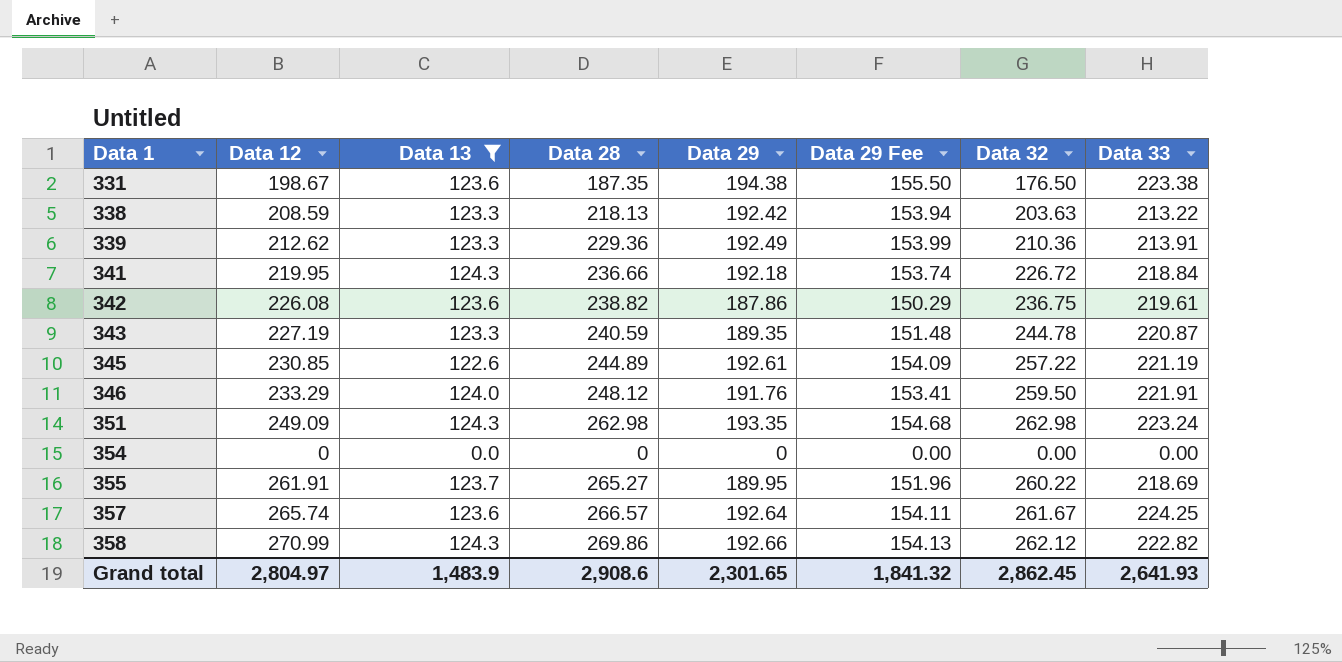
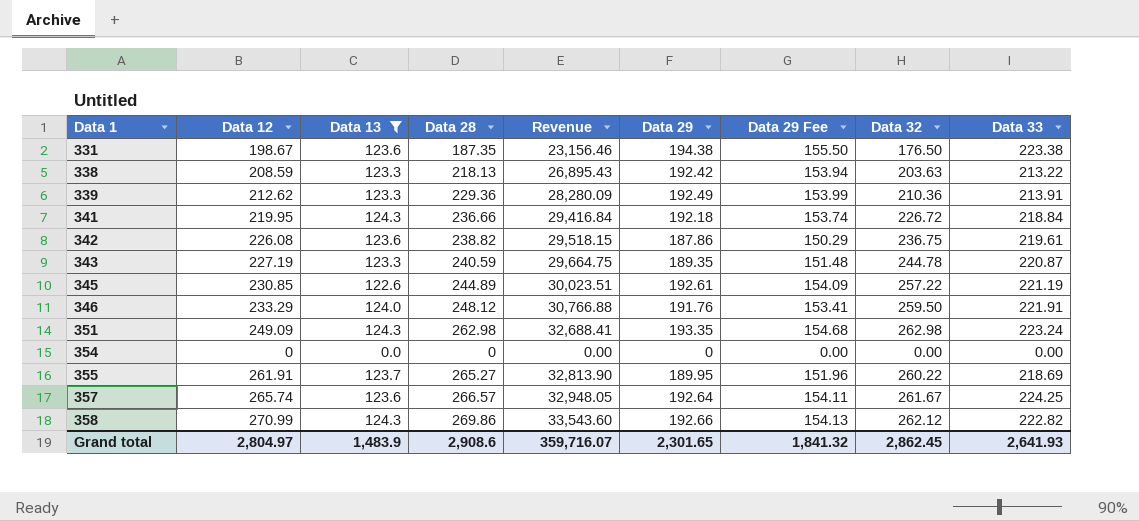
column Revenue | formula: none -> [Data 13] * [Data 28]

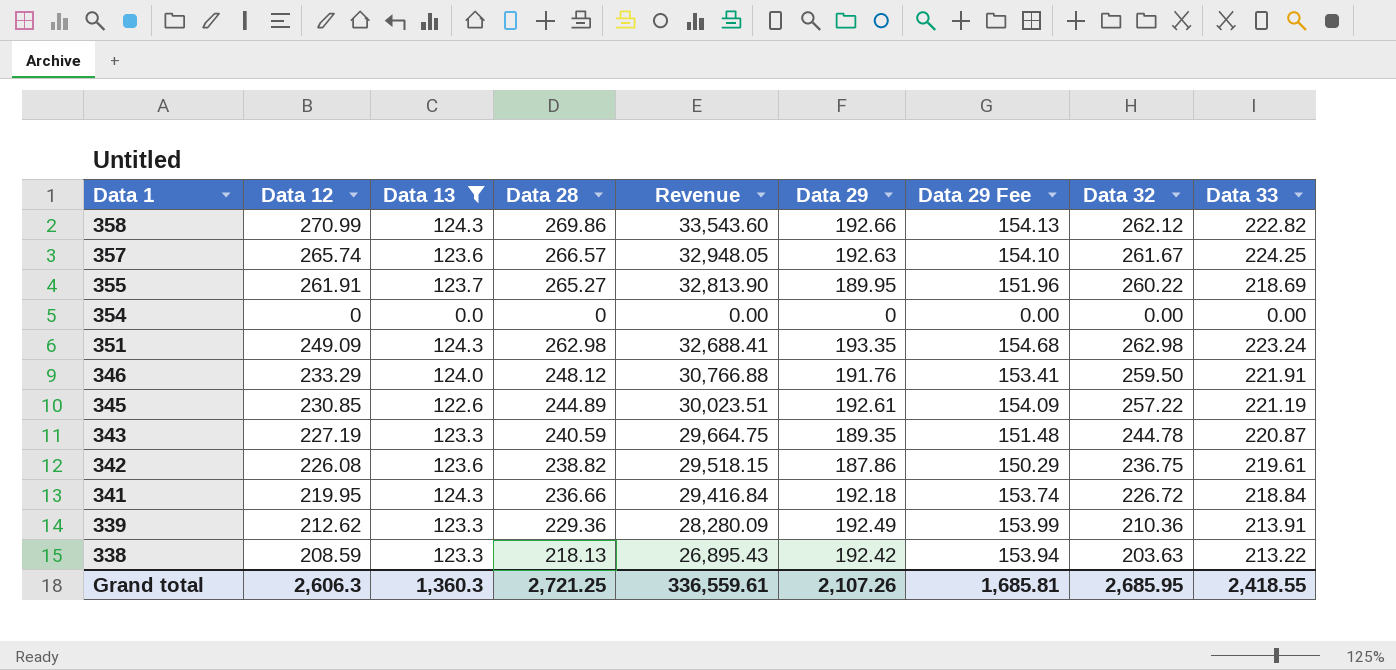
row order: Data 1 ascending -> Data 1 descending
row 331: 198.67 | 123.6 | 187.35 | 23,156.46 | 194.38 | 155.50 | 176.50 | 223.38 -> none
357 | Data 29: 192.64 -> 192.63
357 | Data 29 Fee: 154.11 -> 154.10
Grand total | Data 12: 2,804.97 -> 2,606.3
Grand total | Data 13: 1,483.9 -> 1,360.3
Grand total | Data 28: 2,908.6 -> 2,721.25
Grand total | Revenue: 359,716.07 -> 336,559.61
Grand total | Data 29: 2,301.65 -> 2,107.26
Grand total | Data 29 Fee: 1,841.32 -> 1,685.81
Grand total | Data 32: 2,862.45 -> 2,685.95
Grand total | Data 33: 2,641.93 -> 2,418.55

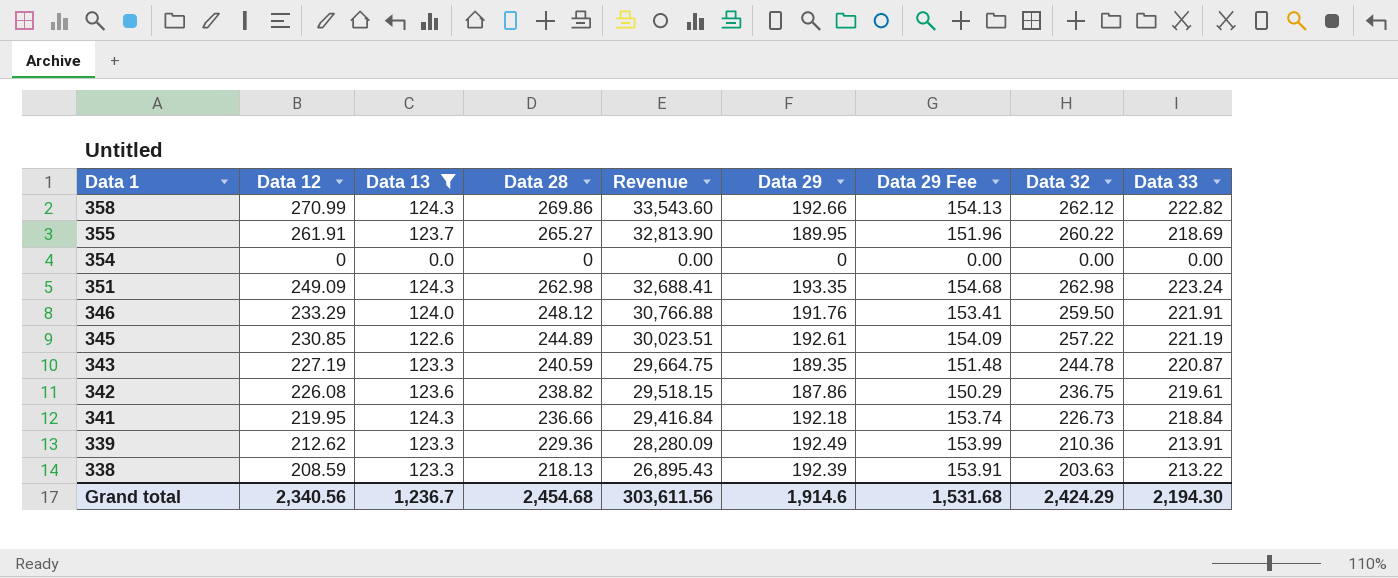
row 357: 265.74 | 123.6 | 266.57 | 32,948.05 | 192.63 | 154.10 | 261.67 | 224.25 -> none
341 | Data 32: 226.72 -> 226.73
338 | Data 29: 192.42 -> 192.39
338 | Data 29 Fee: 153.94 -> 153.91
Grand total | Data 12: 2,606.3 -> 2,340.56
Grand total | Data 13: 1,360.3 -> 1,236.7
Grand total | Data 28: 2,721.25 -> 2,454.68
Grand total | Revenue: 336,559.61 -> 303,611.56
Grand total | Data 29: 2,107.26 -> 1,914.6
Grand total | Data 29 Fee: 1,685.81 -> 1,531.68
Grand total | Data 32: 2,685.95 -> 2,424.29
Grand total | Data 33: 2,418.55 -> 2,194.30

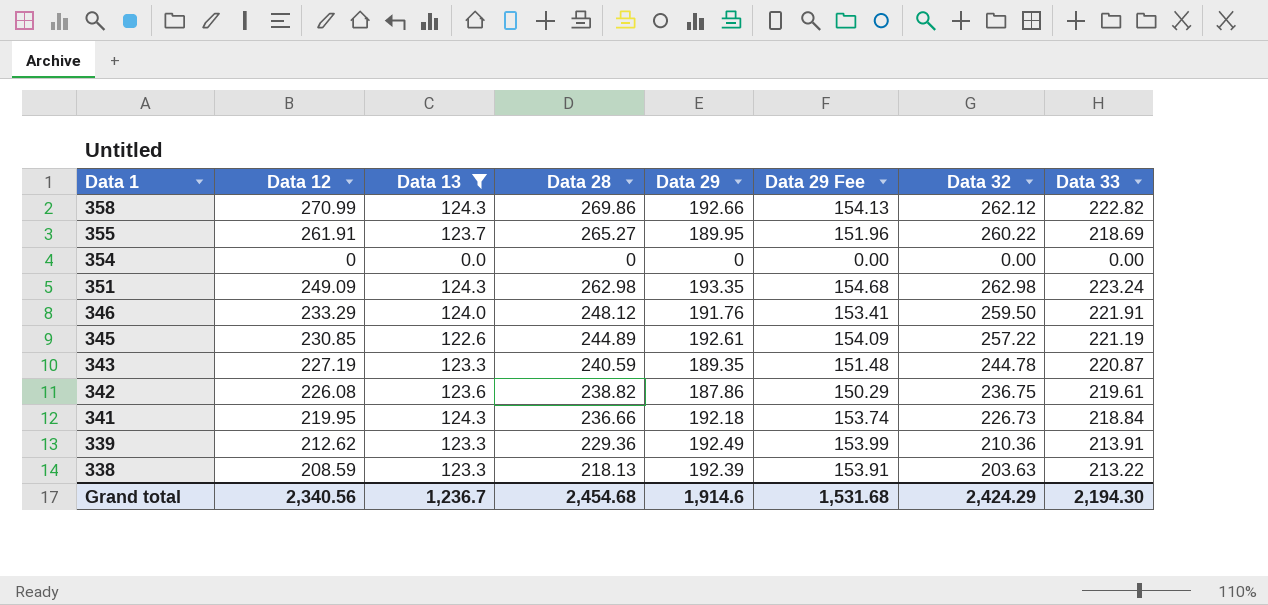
column Revenue | formula: [Data 13] * [Data 28] -> none

